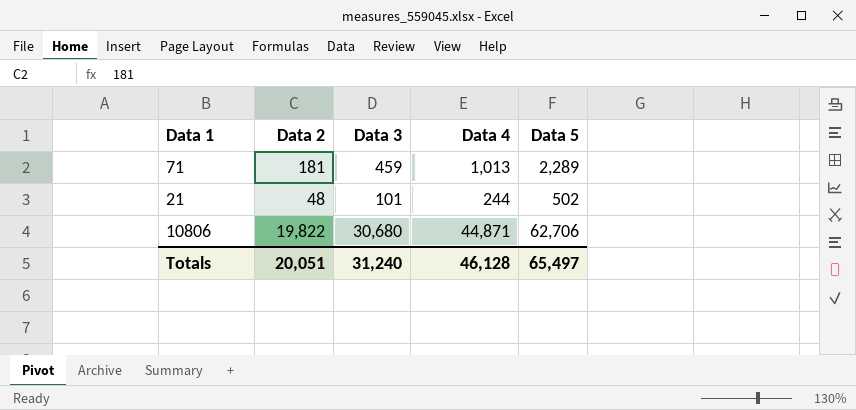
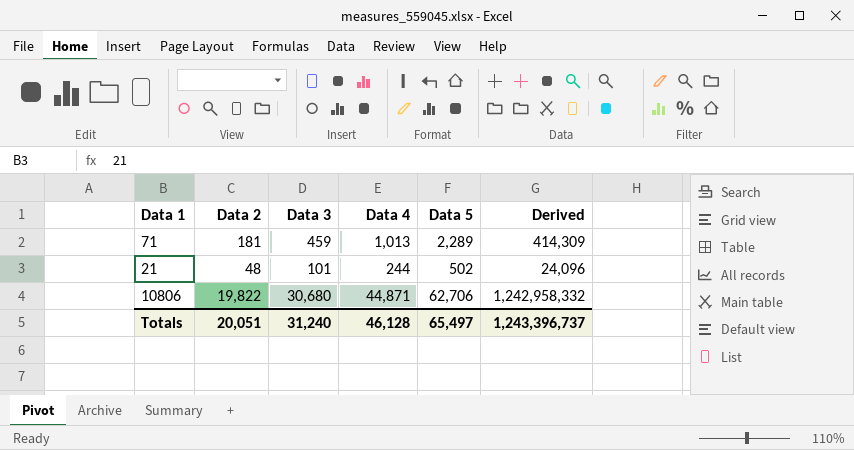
column Derived | formula: none -> [Data 2] * [Data 5]

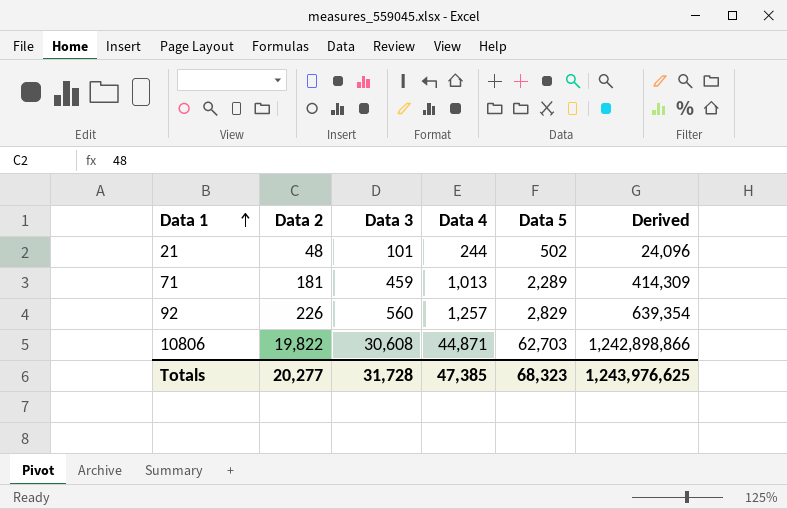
row order: none -> Data 1 ascending
row 92: none -> 226 | 560 | 1,257 | 2,829 | 639,354
10806 | Data 3: 30,680 -> 30,608
10806 | Data 5: 62,706 -> 62,703
10806 | Derived: 1,242,958,332 -> 1,242,898,866
Totals | Data 2: 20,051 -> 20,277
Totals | Data 3: 31,240 -> 31,728
Totals | Data 4: 46,128 -> 47,385
Totals | Data 5: 65,497 -> 68,323
Totals | Derived: 1,243,396,737 -> 1,243,976,625

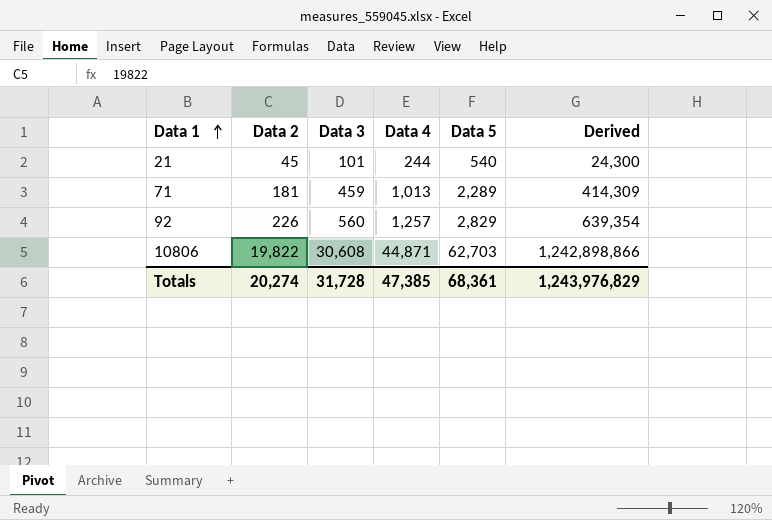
21 | Data 2: 48 -> 45
21 | Data 5: 502 -> 540
21 | Derived: 24,096 -> 24,300
Totals | Data 2: 20,277 -> 20,274
Totals | Data 5: 68,323 -> 68,361
Totals | Derived: 1,243,976,625 -> 1,243,976,829

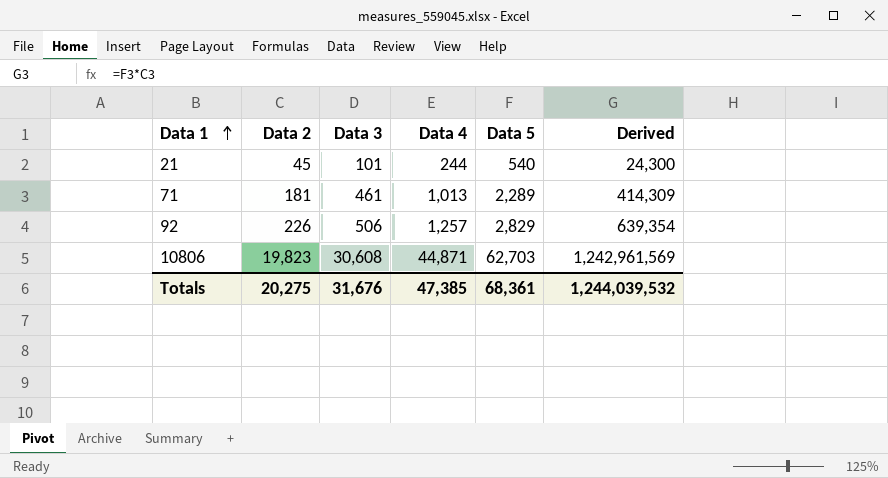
71 | Data 3: 459 -> 461
92 | Data 3: 560 -> 506
10806 | Data 2: 19,822 -> 19,823
10806 | Derived: 1,242,898,866 -> 1,242,961,569
Totals | Data 2: 20,274 -> 20,275
Totals | Data 3: 31,728 -> 31,676
Totals | Derived: 1,243,976,829 -> 1,244,039,532

